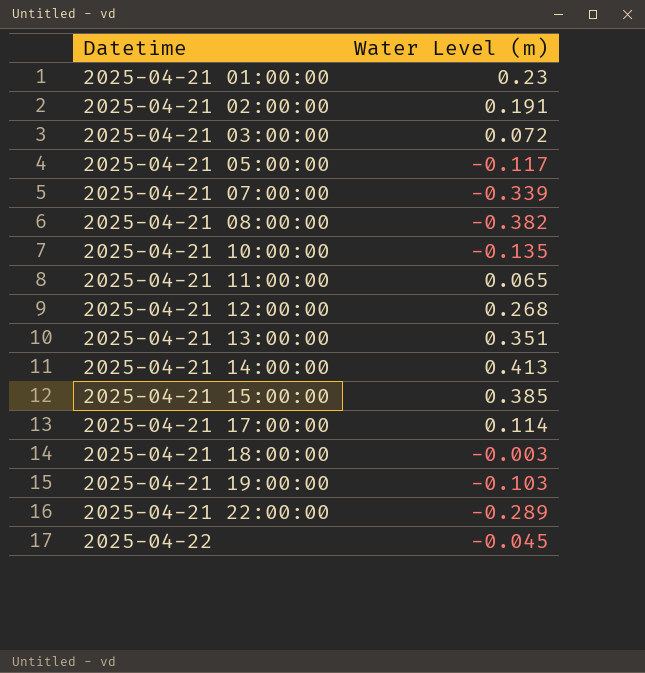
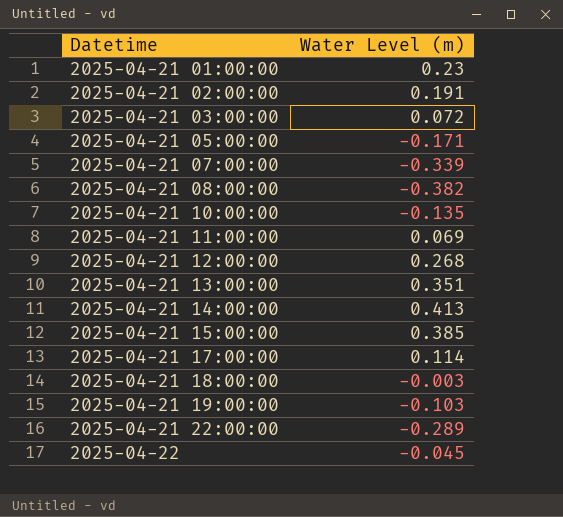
2025-04-21 05:00:00 | Water Level (m): -0.117 -> -0.171
2025-04-21 11:00:00 | Water Level (m): 0.065 -> 0.069

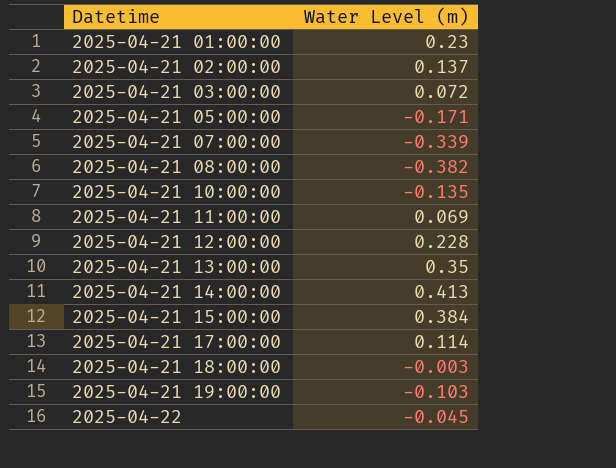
row 2025-04-21 22:00:00: -0.289 -> none
2025-04-21 02:00:00 | Water Level (m): 0.191 -> 0.137
2025-04-21 12:00:00 | Water Level (m): 0.268 -> 0.228
2025-04-21 13:00:00 | Water Level (m): 0.351 -> 0.35
2025-04-21 15:00:00 | Water Level (m): 0.385 -> 0.384

